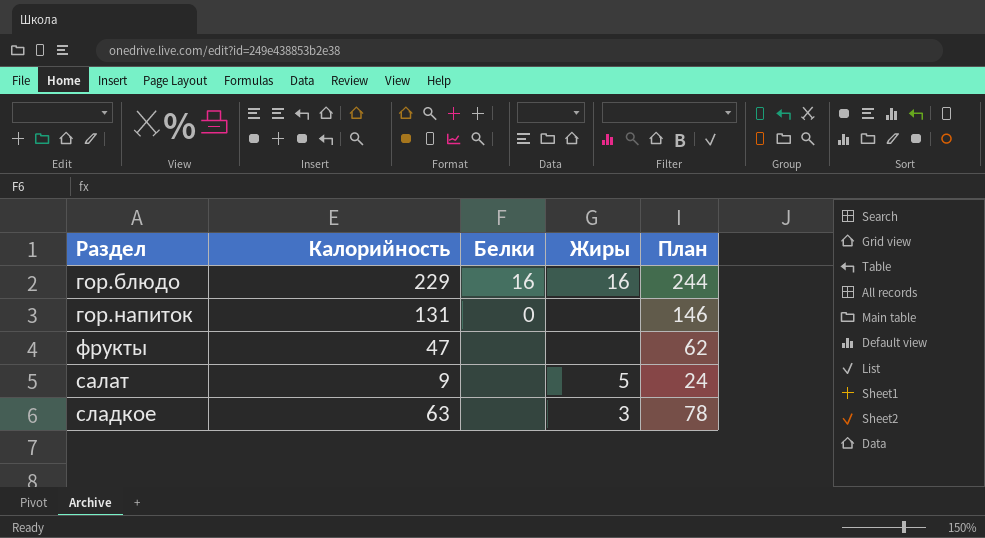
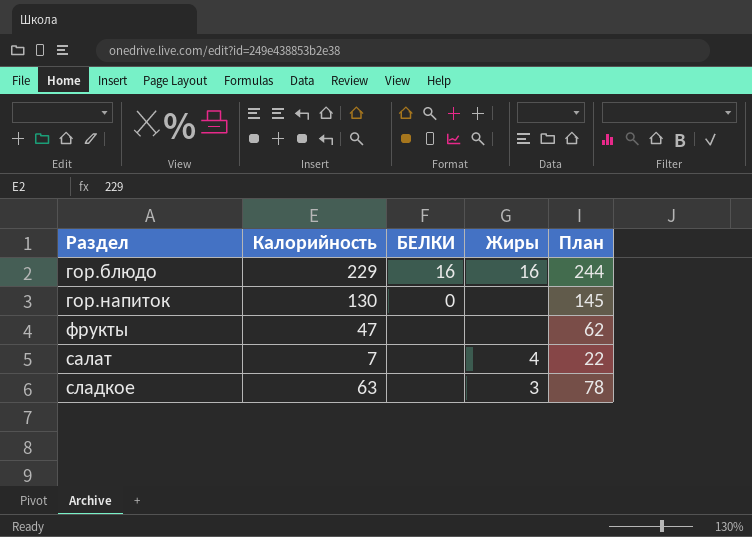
column name: Белки -> БЕЛКИ
гор.напиток | Калорийность: 131 -> 130
гор.напиток | План: 146 -> 145
салат | Калорийность: 9 -> 7
салат | Жиры: 5 -> 4
салат | План: 24 -> 22

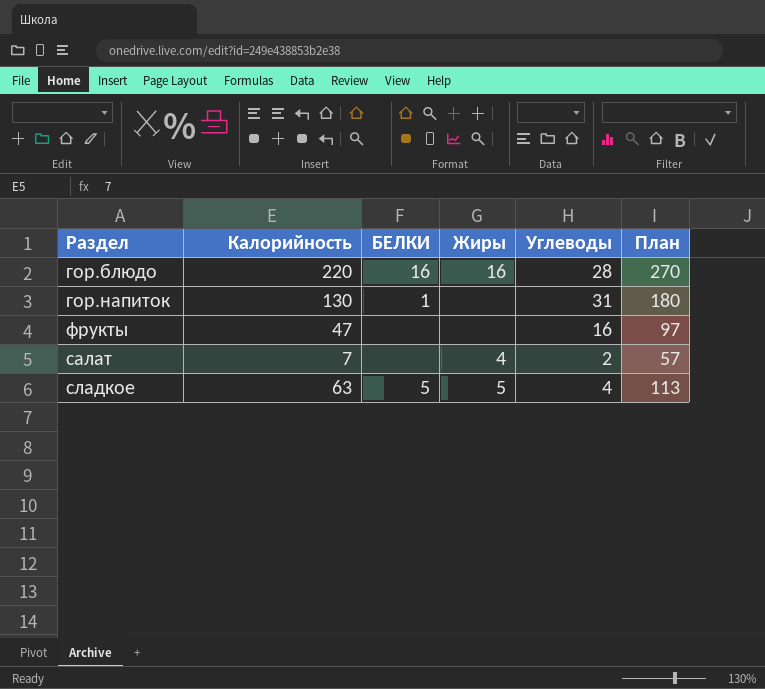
column Углеводы | position: none -> 5
column План | formula: [Калорийность] + 15 -> [Калорийность] + 50
гор.блюдо | Калорийность: 229 -> 220
гор.напиток | БЕЛКИ: 0 -> 1
сладкое | БЕЛКИ: none -> 5
сладкое | Жиры: 3 -> 5

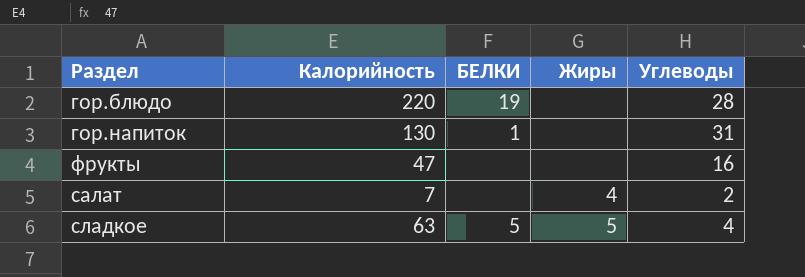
column План | formula: [Калорийность] + 50 -> none
гор.блюдо | БЕЛКИ: 16 -> 19
гор.блюдо | Жиры: 16 -> none

